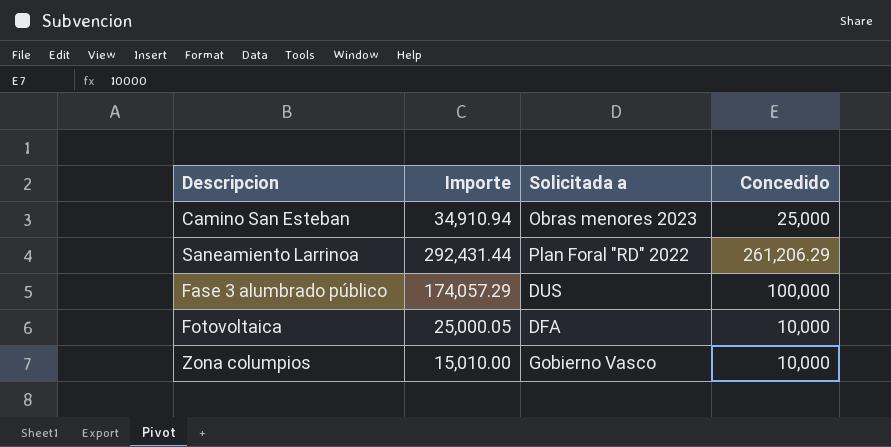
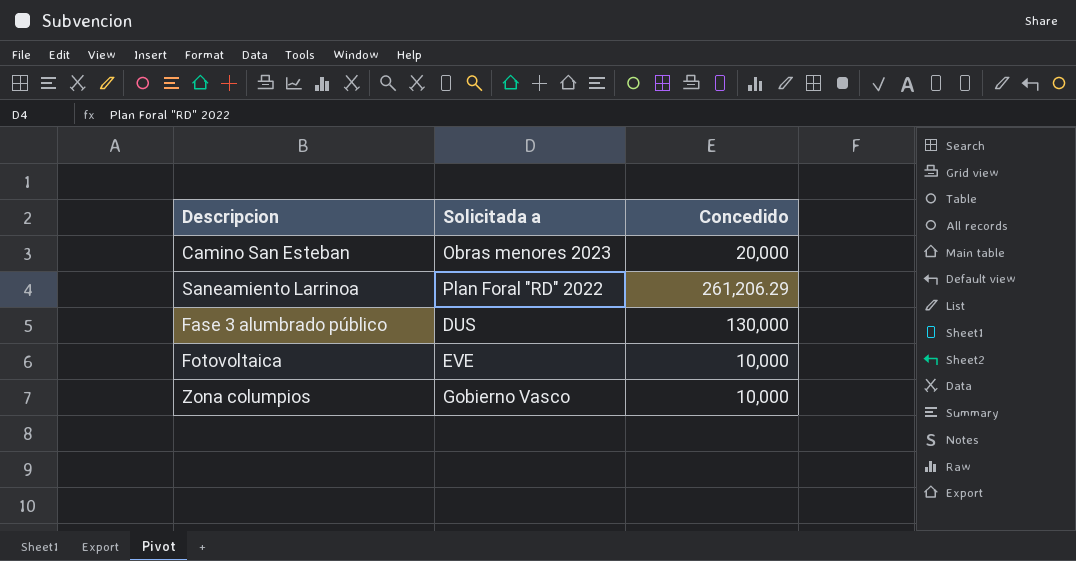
column Importe | position: 2 -> none
Camino San Esteban | Concedido: 25,000 -> 20,000
Fase 3 alumbrado público | Concedido: 100,000 -> 130,000
Fotovoltaica | Solicitada a: DFA -> EVE

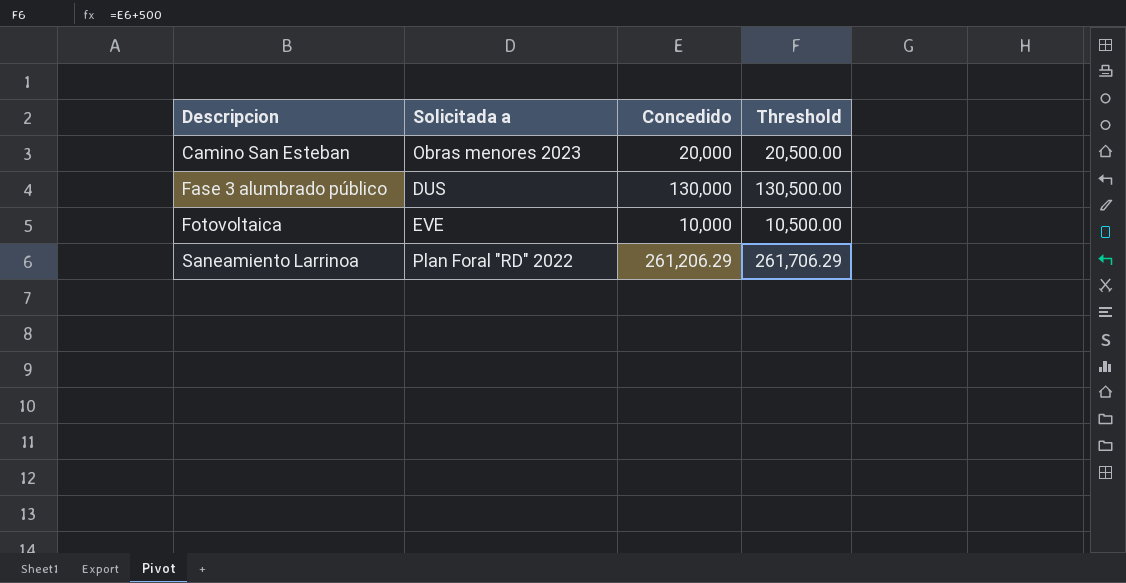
row order: none -> Descripcion ascending
column Threshold | formula: none -> [Concedido] + 500
row Zona columpios: Gobierno Vasco | 10,000 -> none

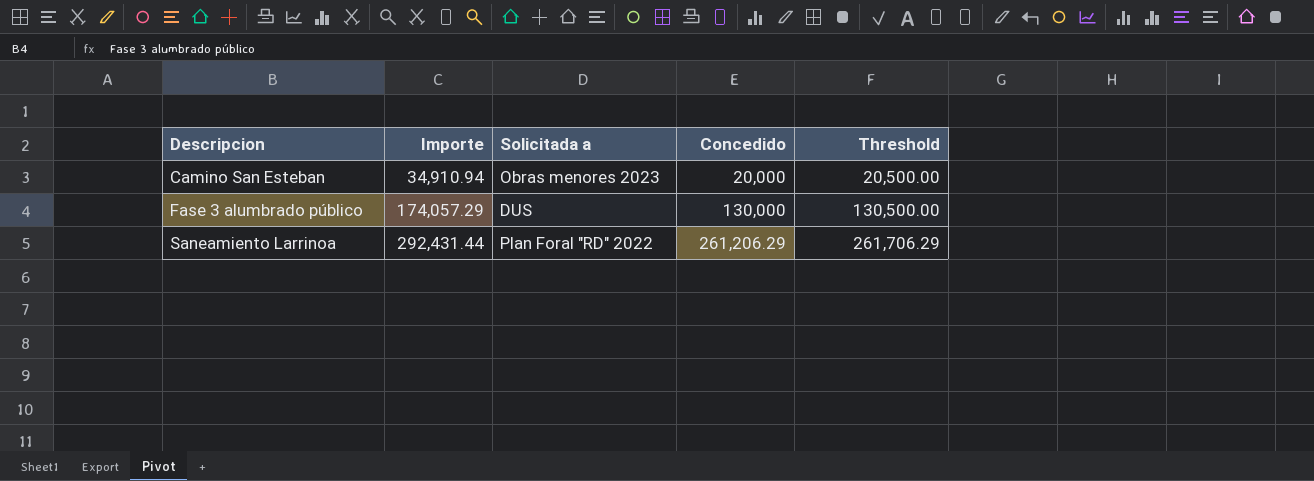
column Importe | position: none -> 2
row Fotovoltaica: EVE | 10,000 | 10,500.00 -> none

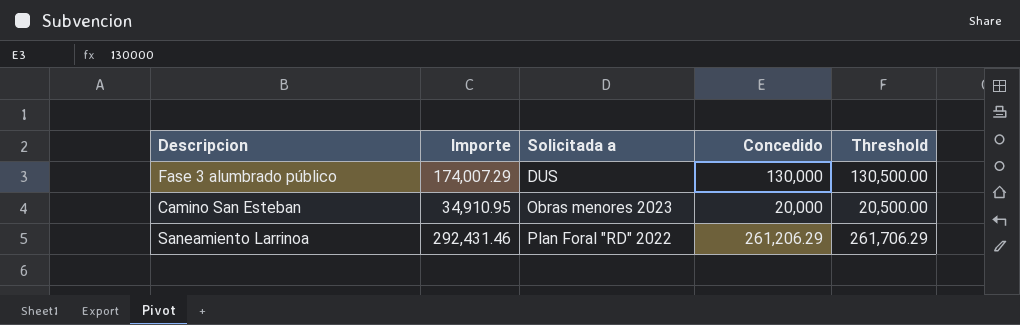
row order: Descripcion ascending -> Solicitada a ascending
Fase 3 alumbrado público | Importe: 174,057.29 -> 174,007.29
Camino San Esteban | Importe: 34,910.94 -> 34,910.95
Saneamiento Larrinoa | Importe: 292,431.44 -> 292,431.46

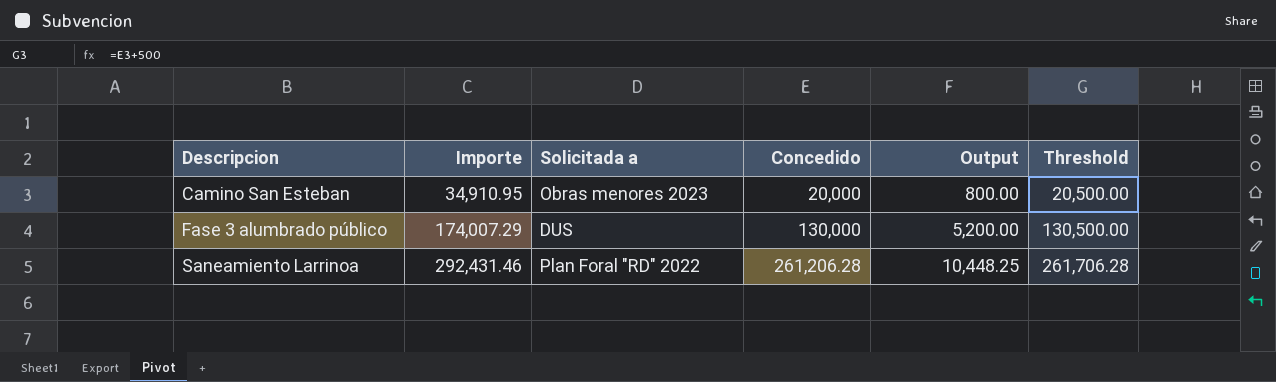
row order: Solicitada a ascending -> Descripcion ascending
column Output | formula: none -> [Concedido] * 0.04
Saneamiento Larrinoa | Concedido: 261,206.29 -> 261,206.28
Saneamiento Larrinoa | Threshold: 261,706.29 -> 261,706.28

